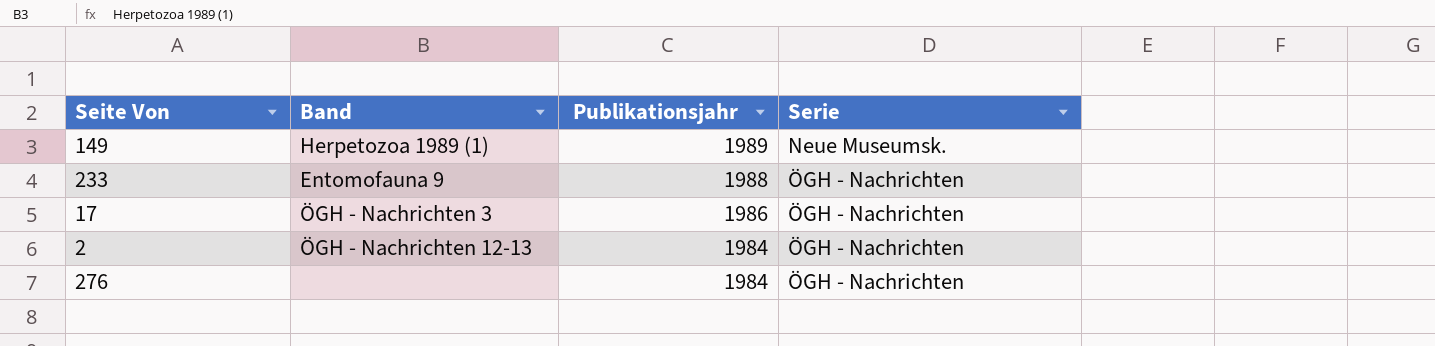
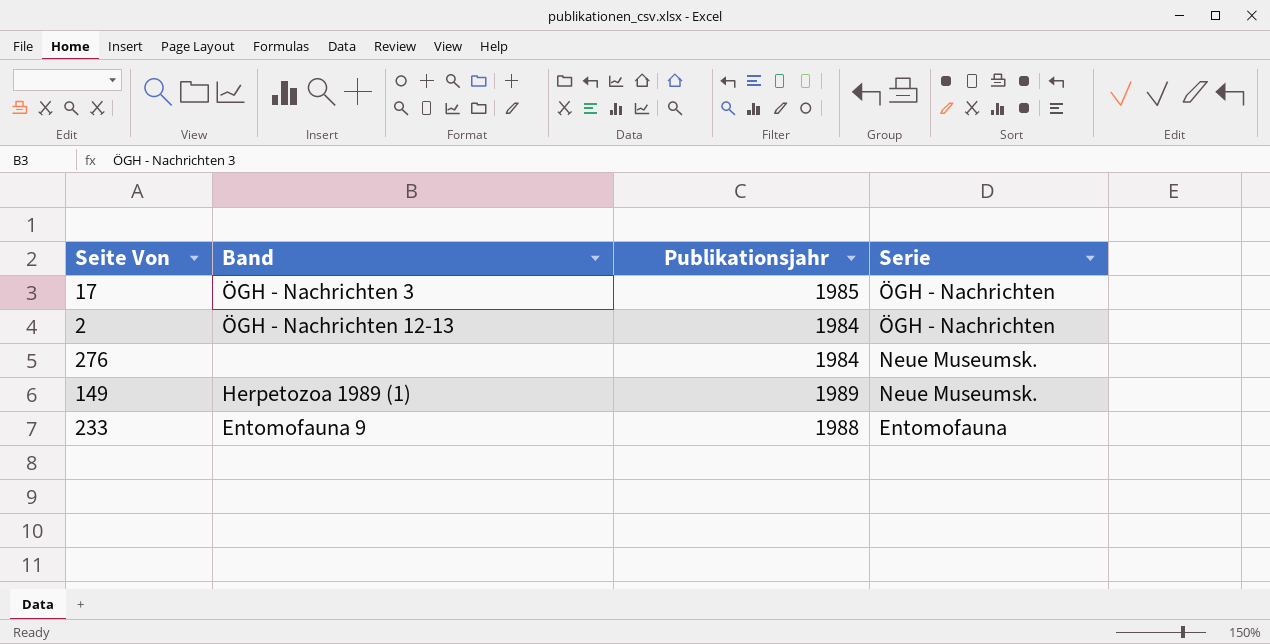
row order: Publikationsjahr descending -> Serie descending
17 | Publikationsjahr: 1986 -> 1985
276 | Serie: ÖGH - Nachrichten -> Neue Museumsk.
233 | Serie: ÖGH - Nachrichten -> Entomofauna

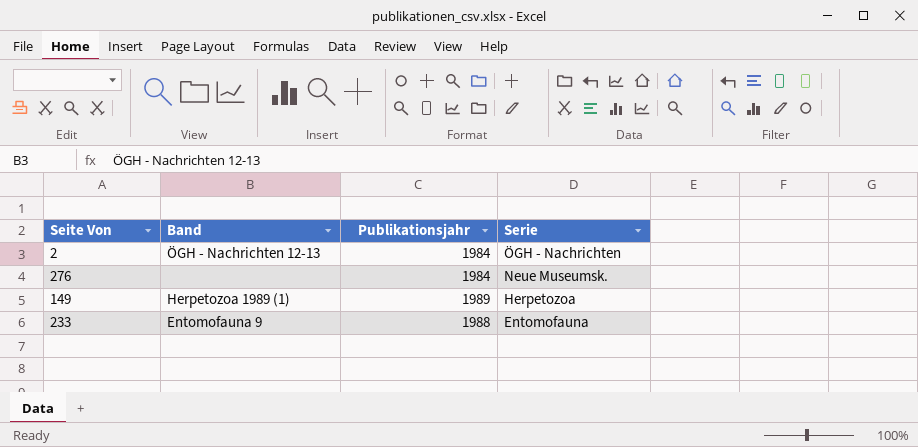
row 17: ÖGH - Nachrichten 3 | 1985 | ÖGH - Nachrichten -> none
149 | Serie: Neue Museumsk. -> Herpetozoa

